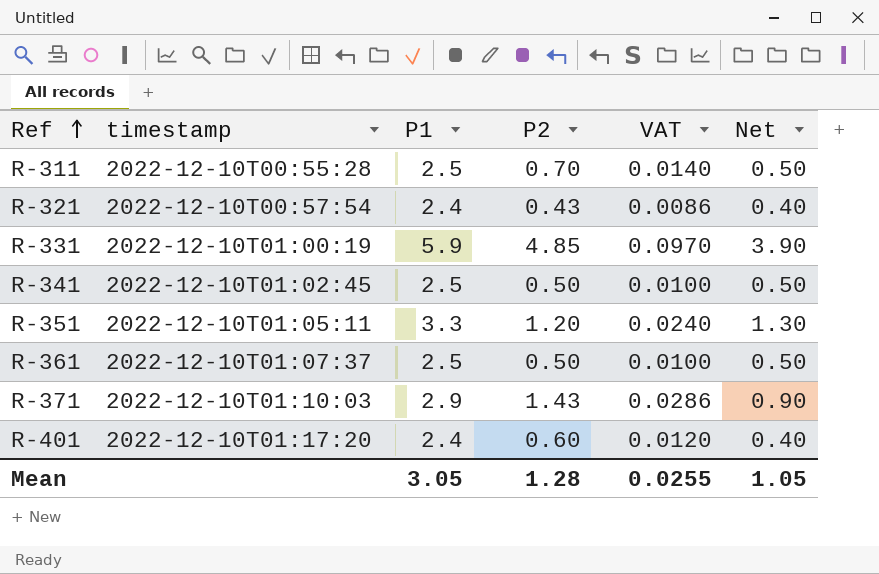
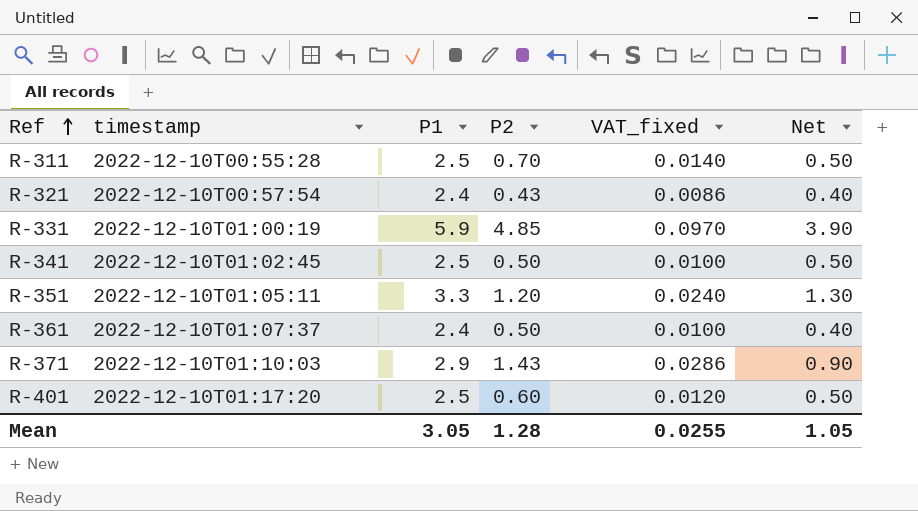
column name: VAT -> VAT_fixed
R-361 | P1: 2.5 -> 2.4
R-361 | Net: 0.50 -> 0.40
R-401 | P1: 2.4 -> 2.5
R-401 | Net: 0.40 -> 0.50

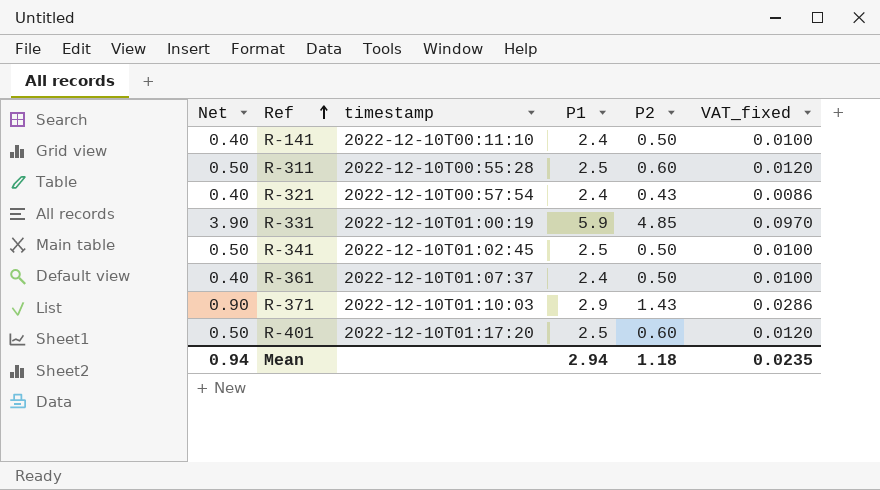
column Net | position: 6 -> 1
row R-351: 2022-12-10T01:05:11 | 3.3 | 1.20 | 0.0240 | 1.30 -> none
row R-141: none -> 0.40 | 2022-12-10T00:11:10 | 2.4 | 0.50 | 0.0100
R-311 | P2: 0.70 -> 0.60
R-311 | VAT_fixed: 0.0140 -> 0.0120
Mean | Net: 1.05 -> 0.94
Mean | P1: 3.05 -> 2.94
Mean | P2: 1.28 -> 1.18
Mean | VAT_fixed: 0.0255 -> 0.0235

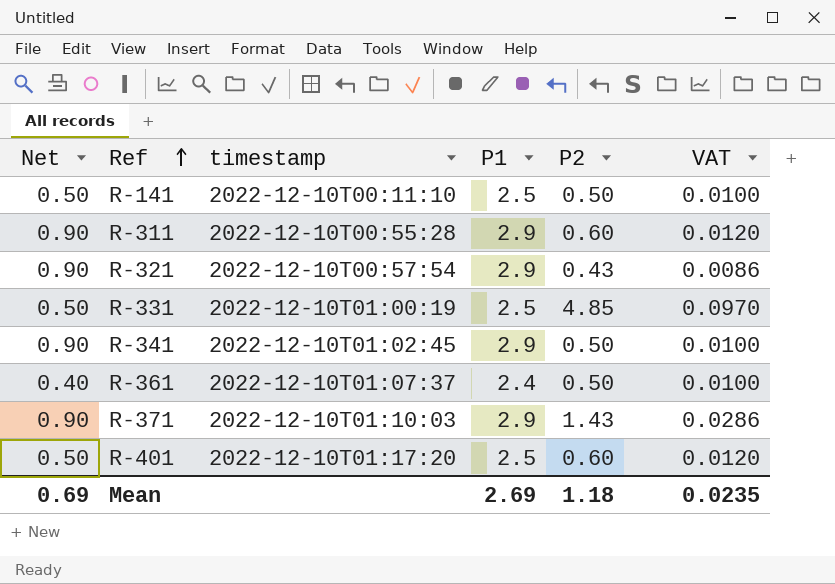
column name: VAT_fixed -> VAT
R-141 | Net: 0.40 -> 0.50
R-141 | P1: 2.4 -> 2.5
R-311 | Net: 0.50 -> 0.90
R-311 | P1: 2.5 -> 2.9
R-321 | Net: 0.40 -> 0.90
R-321 | P1: 2.4 -> 2.9
R-331 | Net: 3.90 -> 0.50
R-331 | P1: 5.9 -> 2.5
R-341 | Net: 0.50 -> 0.90
R-341 | P1: 2.5 -> 2.9
Mean | Net: 0.94 -> 0.69
Mean | P1: 2.94 -> 2.69

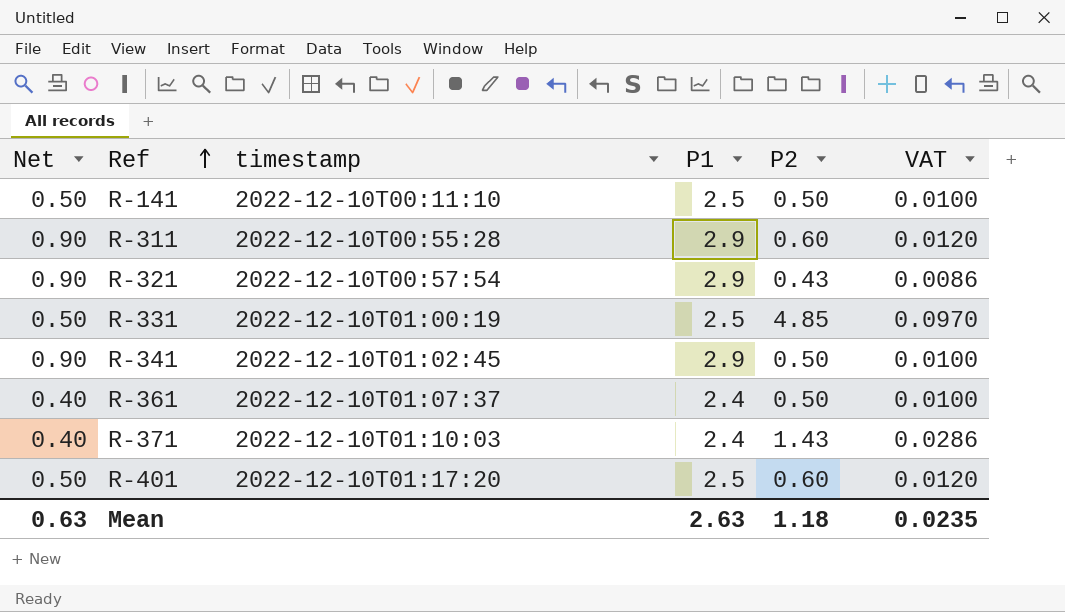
R-371 | Net: 0.90 -> 0.40
R-371 | P1: 2.9 -> 2.4
Mean | Net: 0.69 -> 0.63
Mean | P1: 2.69 -> 2.63

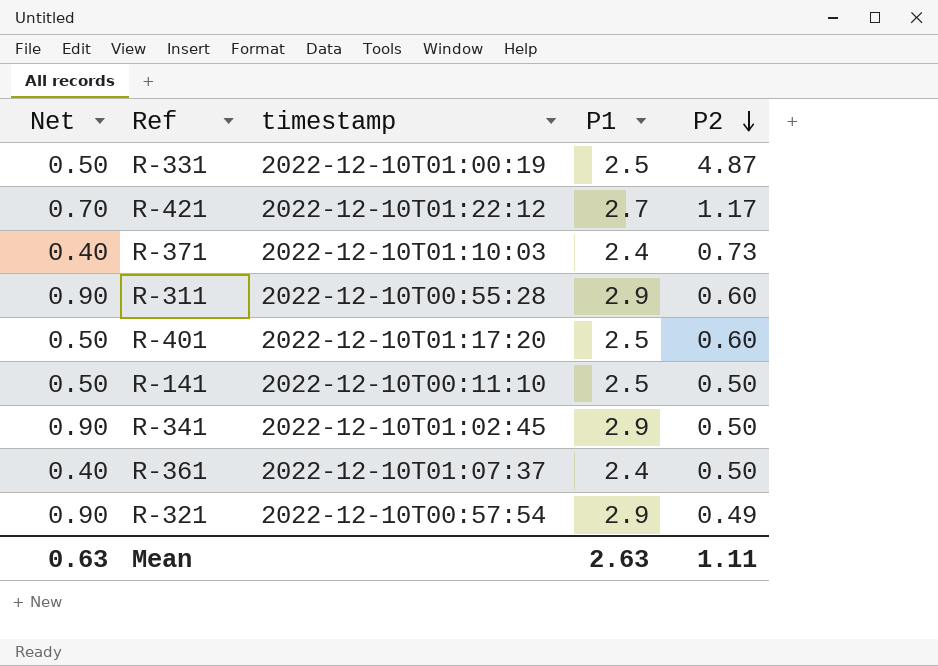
row order: Ref ascending -> P2 descending
column VAT | formula: [P2] * 0.02 -> none
R-331 | P2: 4.85 -> 4.87
row R-421: none -> 0.70 | 2022-12-10T01:22:12 | 2.7 | 1.17
R-371 | P2: 1.43 -> 0.73
R-321 | P2: 0.43 -> 0.49
Mean | P2: 1.18 -> 1.11

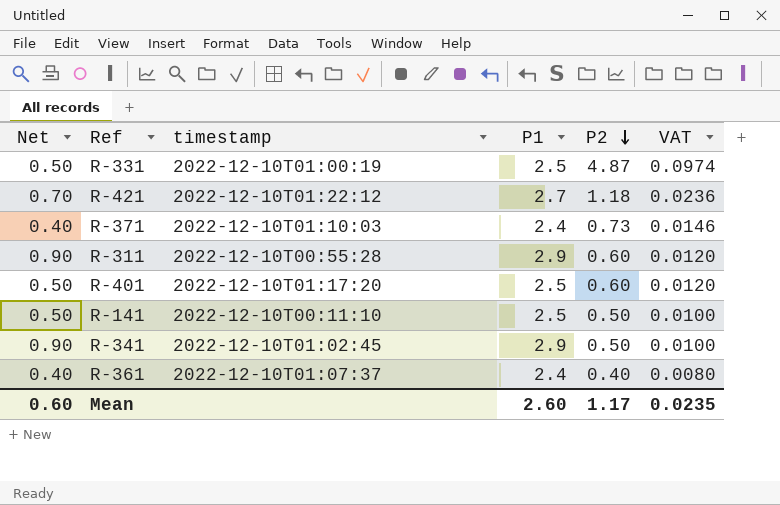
column VAT | formula: none -> [P2] * 0.02
row R-321: 0.90 | 2022-12-10T00:57:54 | 2.9 | 0.49 -> none
R-421 | P2: 1.17 -> 1.18
R-361 | P2: 0.50 -> 0.40
Mean | Net: 0.63 -> 0.60
Mean | P1: 2.63 -> 2.60
Mean | P2: 1.11 -> 1.17

